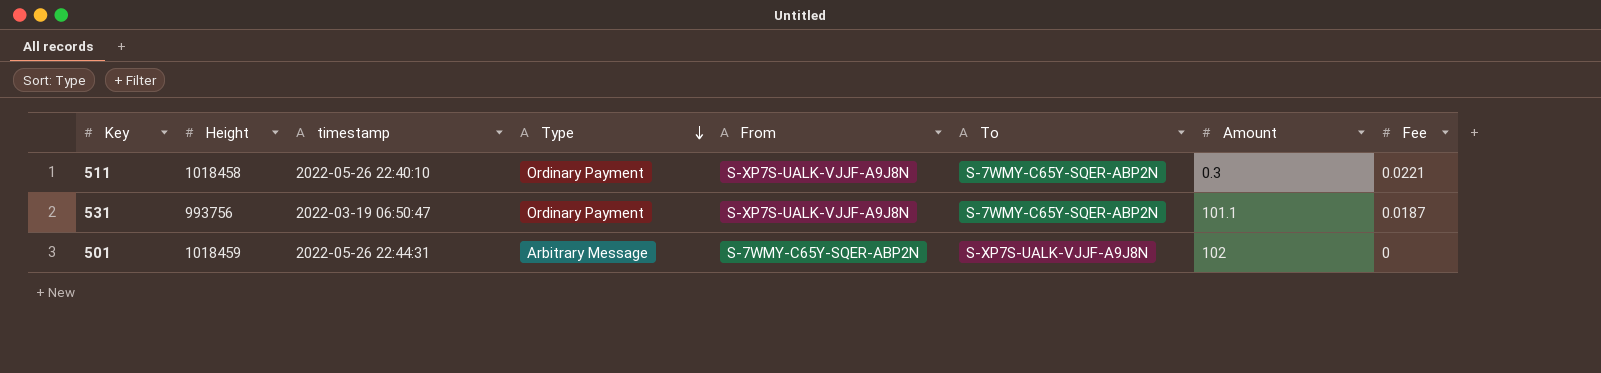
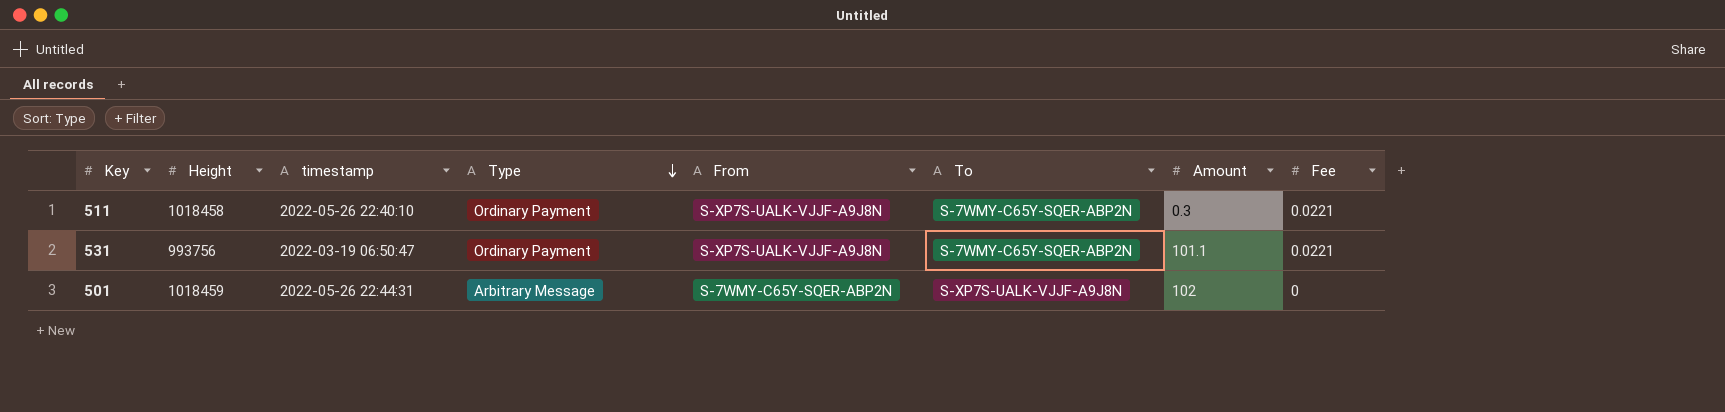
531 | Fee: 0.0187 -> 0.0221

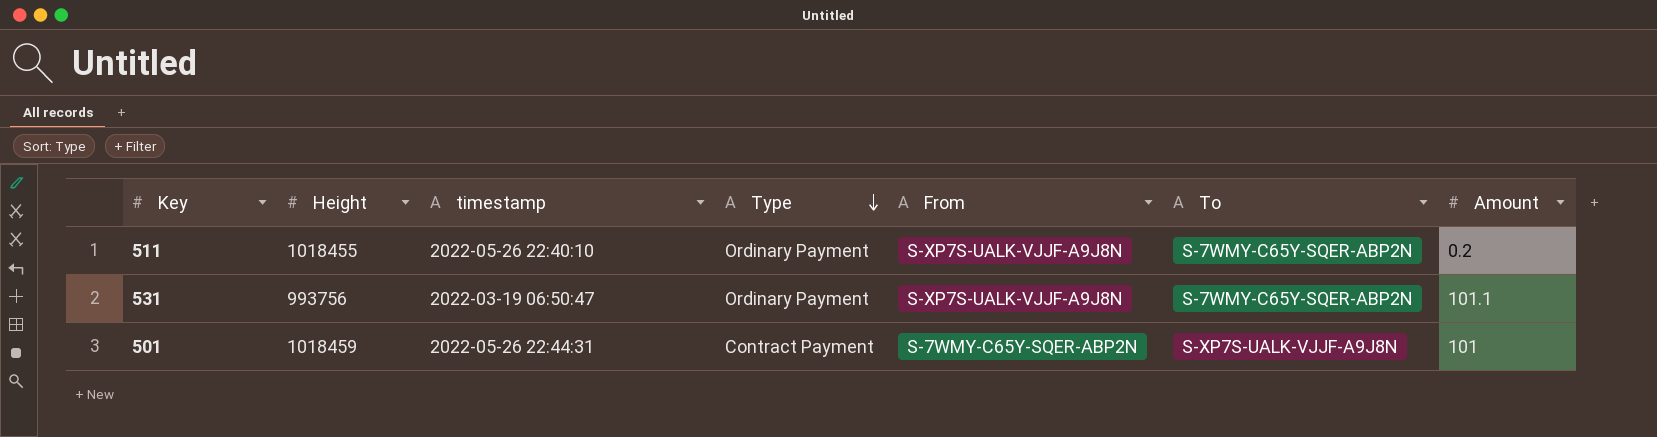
column Fee | position: 8 -> none
511 | Height: 1018458 -> 1018455
511 | Amount: 0.3 -> 0.2
501 | Type: Arbitrary Message -> Contract Payment
501 | Amount: 102 -> 101

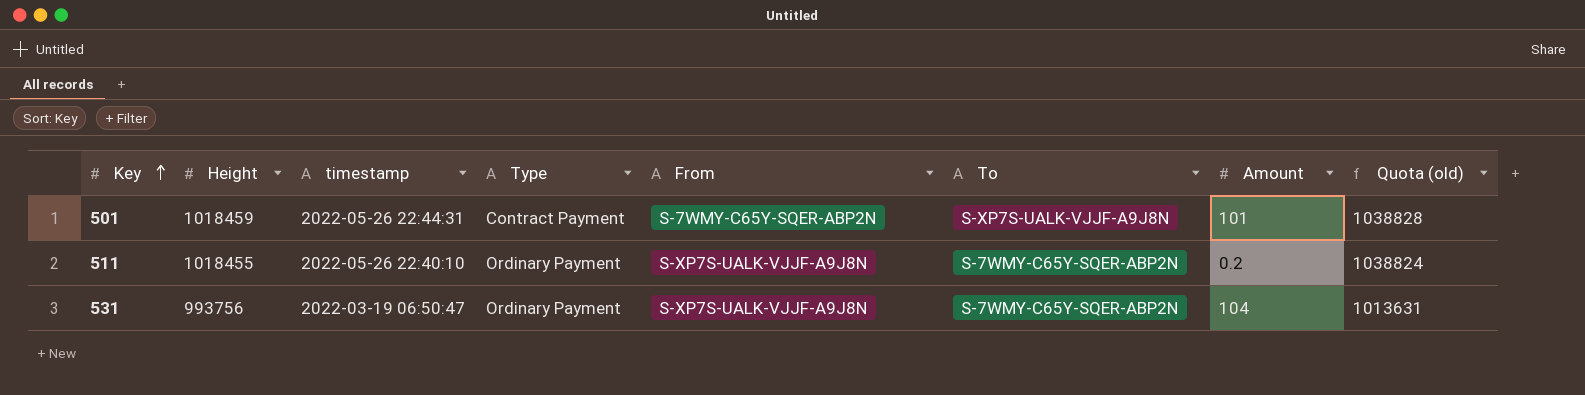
row order: Type descending -> Key ascending
column Quota (old) | formula: none -> [Height] * 1.02
531 | Amount: 101.1 -> 104

